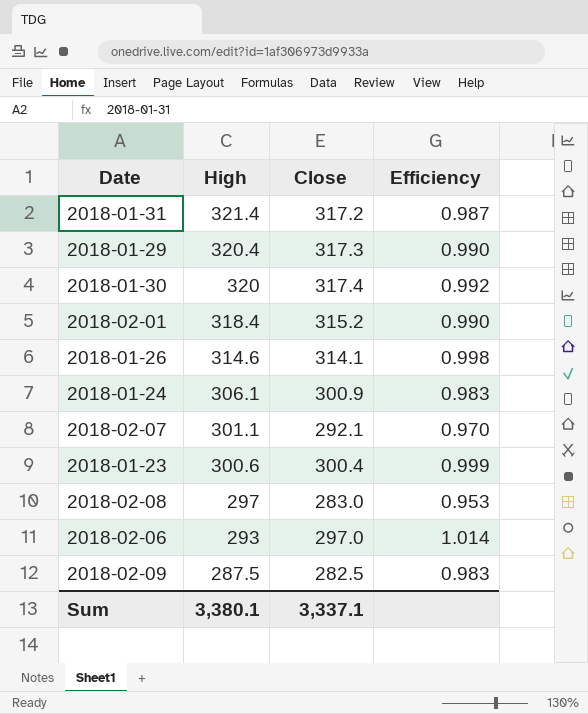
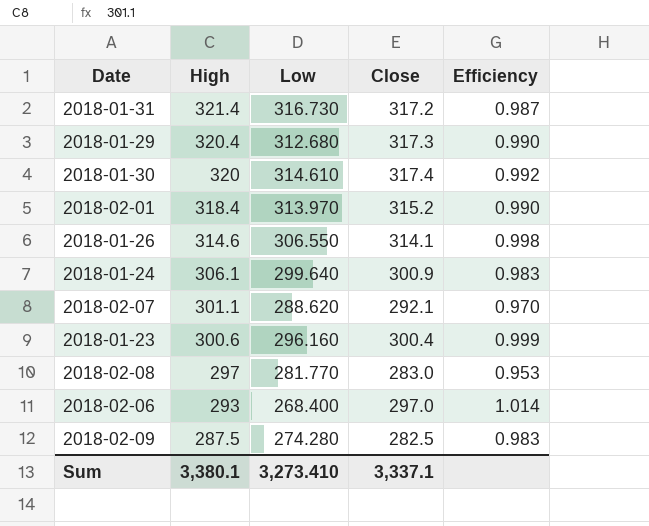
column Low | position: none -> 3

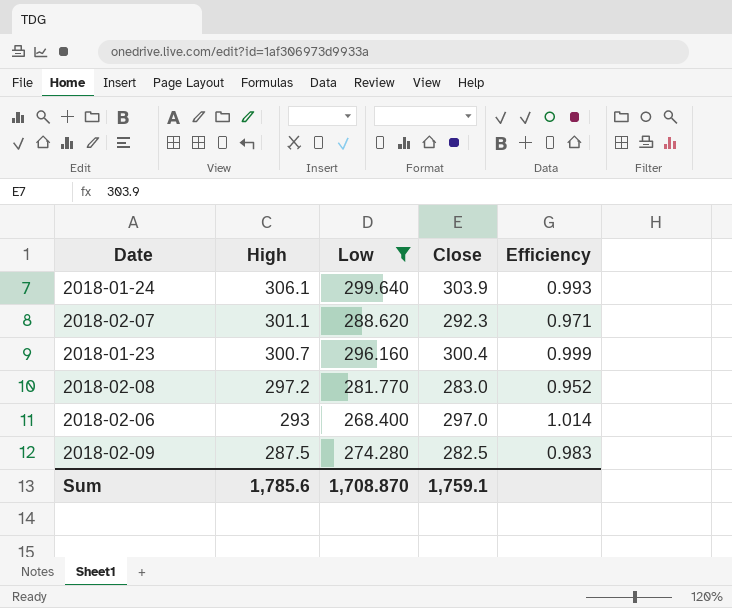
filter: none -> Low <= 299.640
2018-01-24 | Close: 300.9 -> 303.9
2018-01-24 | Efficiency: 0.983 -> 0.993
2018-02-07 | Close: 292.1 -> 292.3
2018-02-07 | Efficiency: 0.970 -> 0.971
2018-01-23 | High: 300.6 -> 300.7
2018-02-08 | High: 297 -> 297.2
2018-02-08 | Efficiency: 0.953 -> 0.952
Sum | High: 3,380.1 -> 1,785.6
Sum | Low: 3,273.410 -> 1,708.870
Sum | Close: 3,337.1 -> 1,759.1

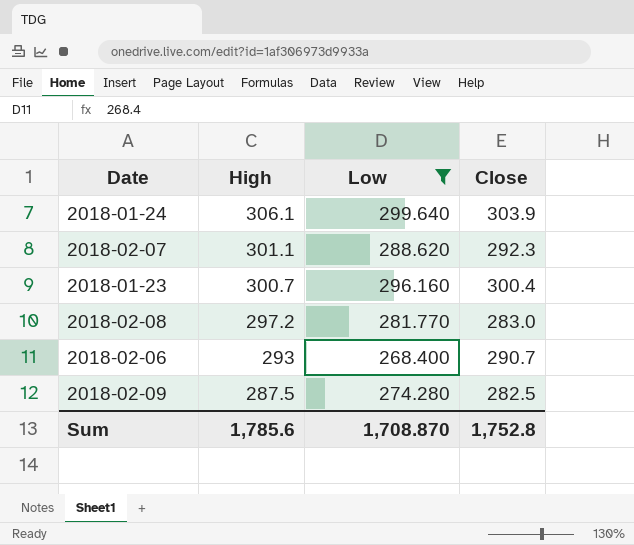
column Efficiency | formula: [Close] / [High] -> none
2018-02-06 | Close: 297.0 -> 290.7
Sum | Close: 1,759.1 -> 1,752.8

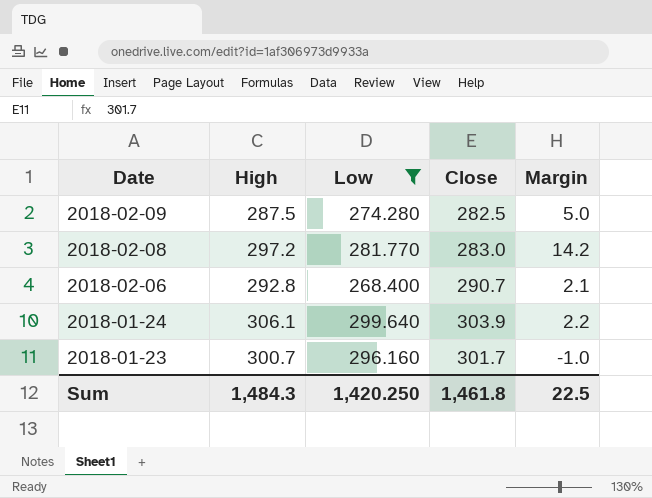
row order: High descending -> Date descending
column Margin | formula: none -> [High] - [Close]
row 2018-02-07: 301.1 | 288.620 | 292.3 -> none
2018-02-06 | High: 293 -> 292.8
2018-01-23 | Close: 300.4 -> 301.7
Sum | High: 1,785.6 -> 1,484.3
Sum | Low: 1,708.870 -> 1,420.250
Sum | Close: 1,752.8 -> 1,461.8

